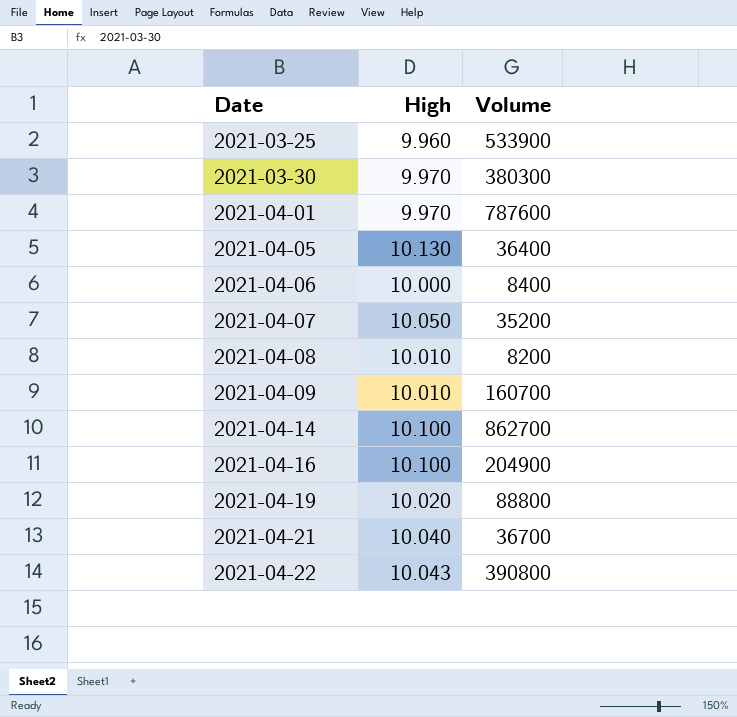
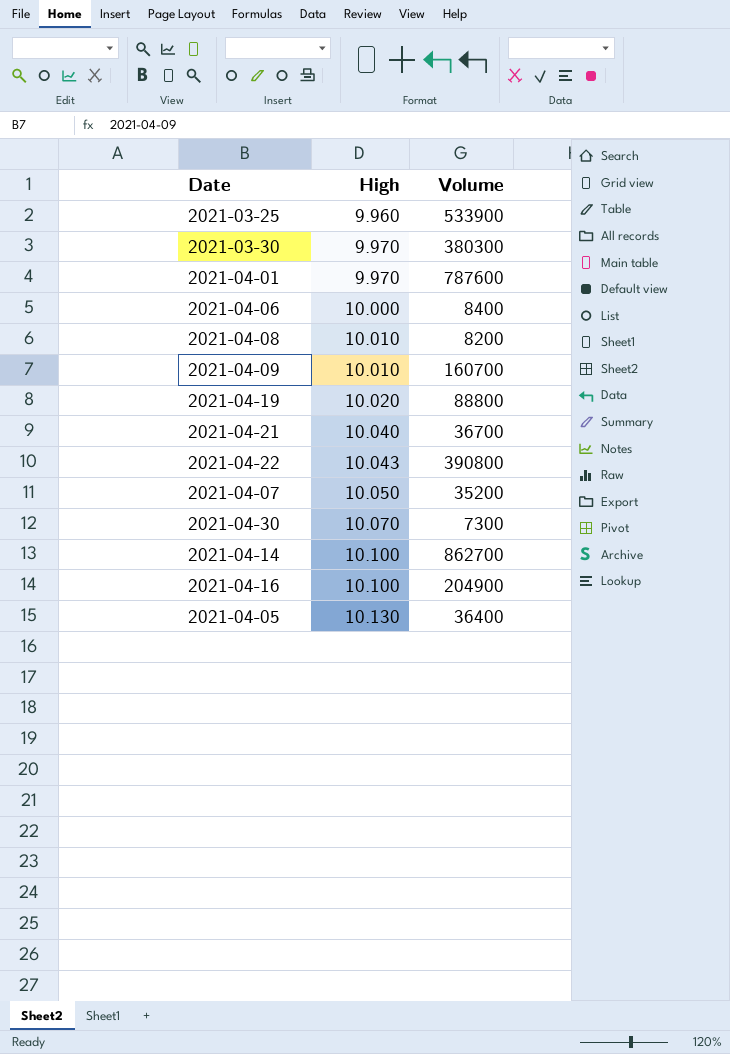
row order: Date ascending -> High ascending
row 2021-04-30: none -> 10.070 | 7300

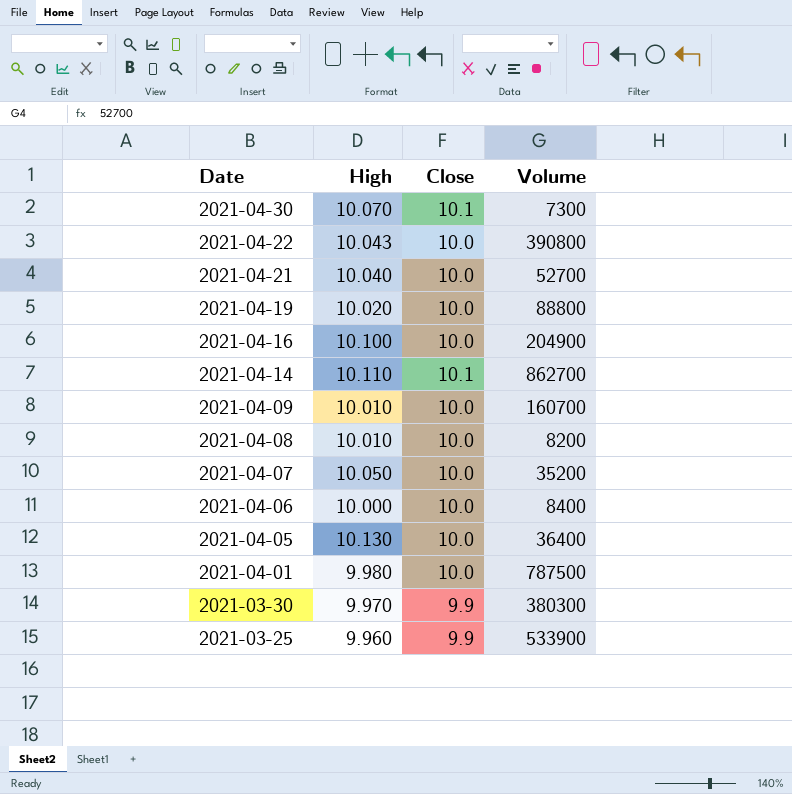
row order: High ascending -> Date descending
column Close | position: none -> 3
2021-04-21 | Volume: 36700 -> 52700
2021-04-14 | High: 10.100 -> 10.110
2021-04-01 | High: 9.970 -> 9.980
2021-04-01 | Volume: 787600 -> 787500

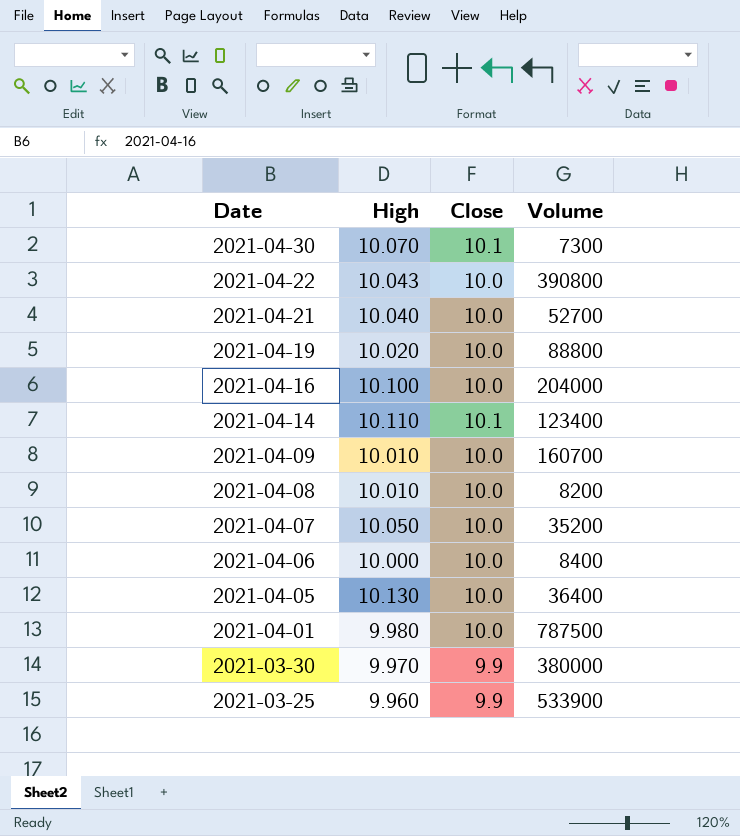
2021-04-16 | Volume: 204900 -> 204000
2021-04-14 | Volume: 862700 -> 123400
2021-03-30 | Volume: 380300 -> 380000

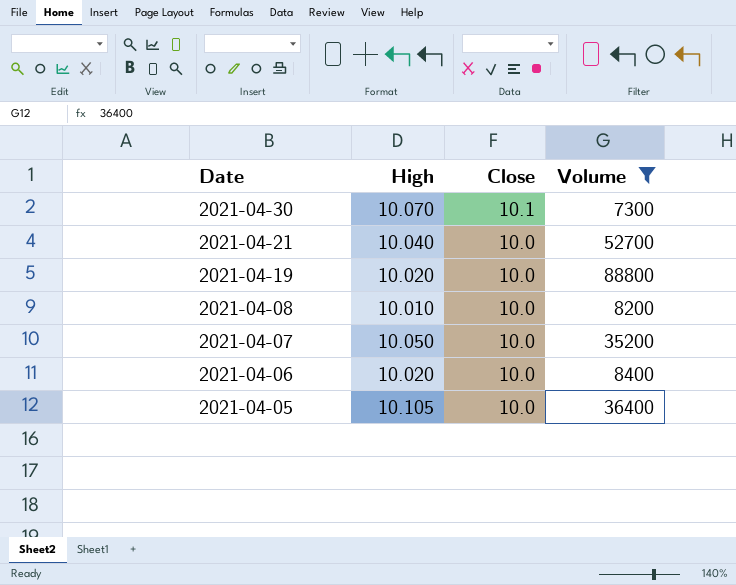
filter: none -> Volume <= 88800
2021-04-06 | High: 10.000 -> 10.020
2021-04-05 | High: 10.130 -> 10.105

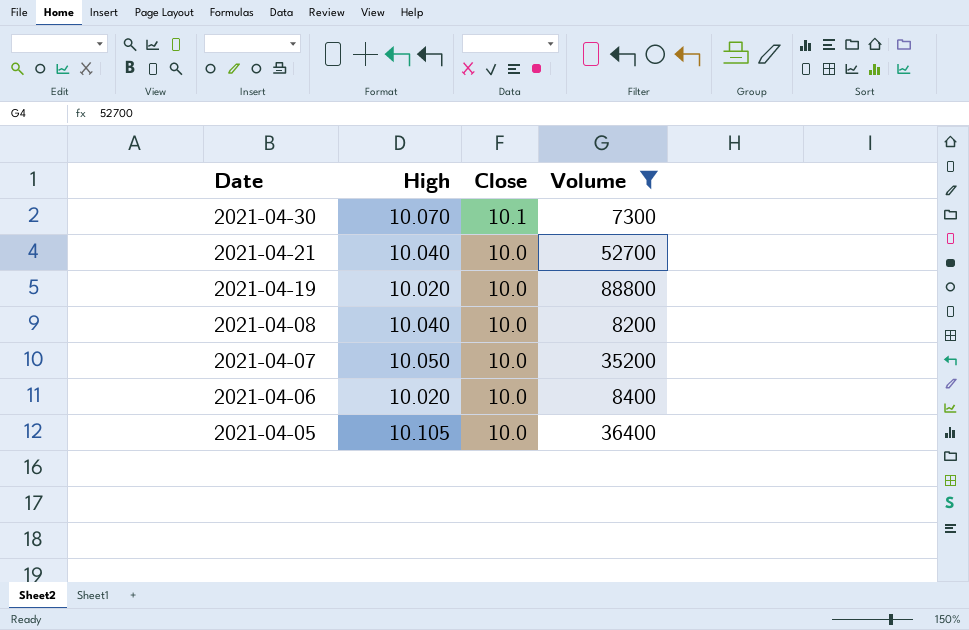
2021-04-08 | High: 10.010 -> 10.040

